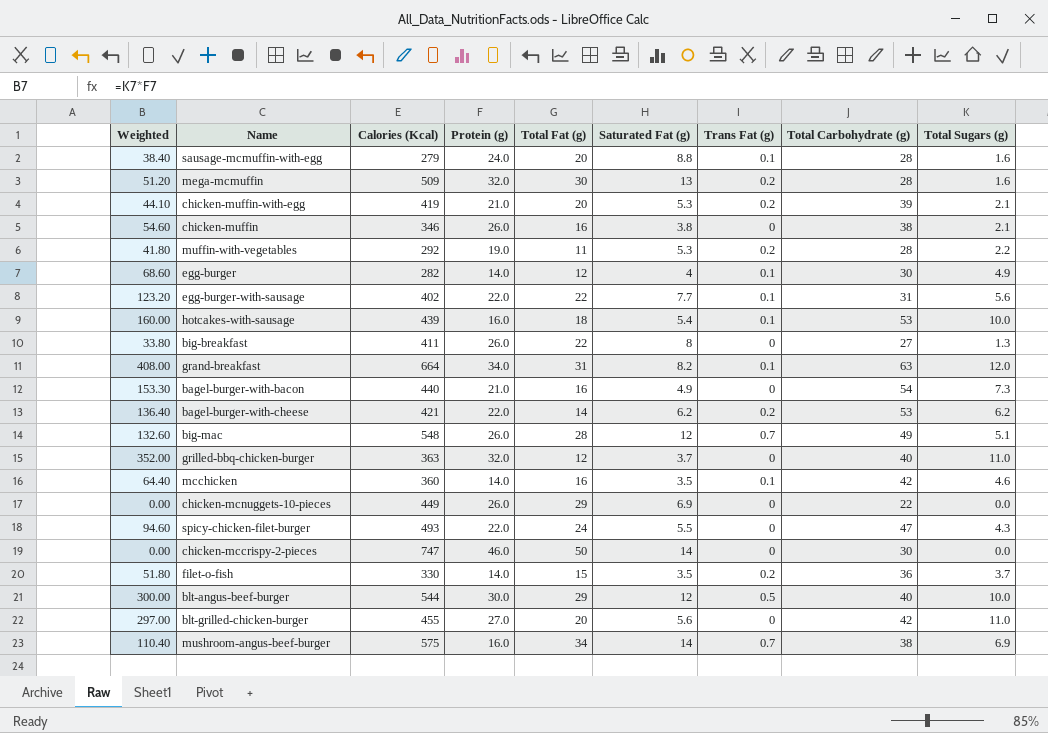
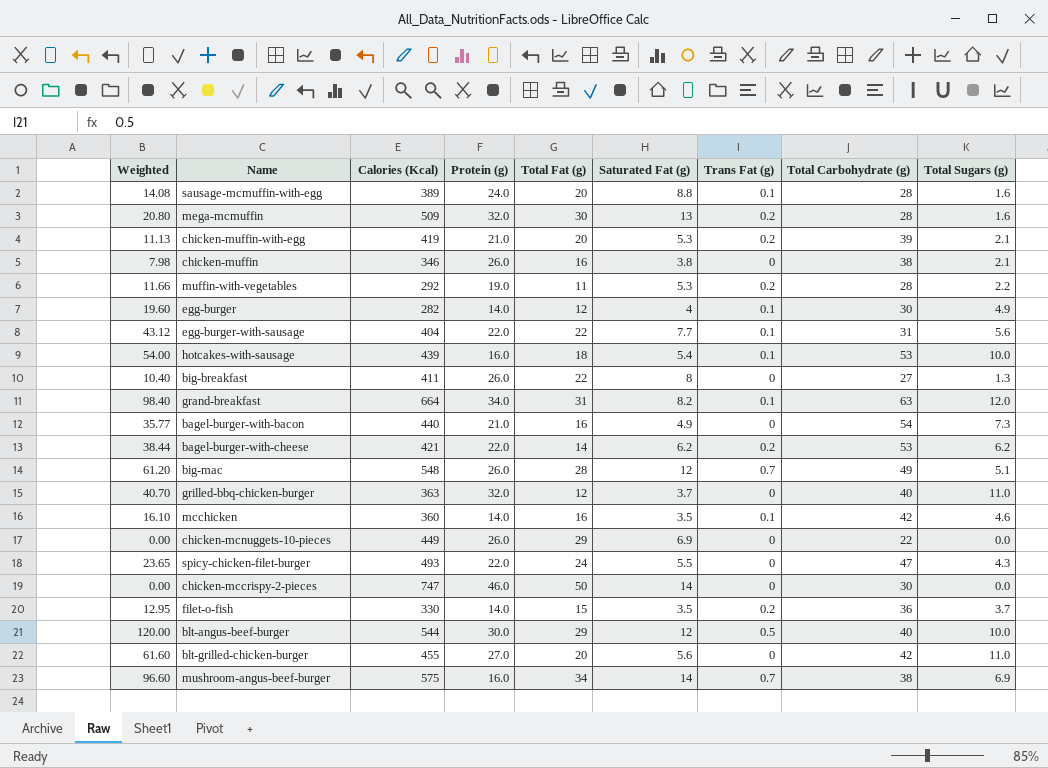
column Weighted | formula: [Protein (g)] * [Total Sugars (g)] -> [Saturated Fat (g)] * [Total Sugars (g)]
sausage-mcmuffin-with-egg | Calories (Kcal): 279 -> 389
egg-burger-with-sausage | Calories (Kcal): 402 -> 404

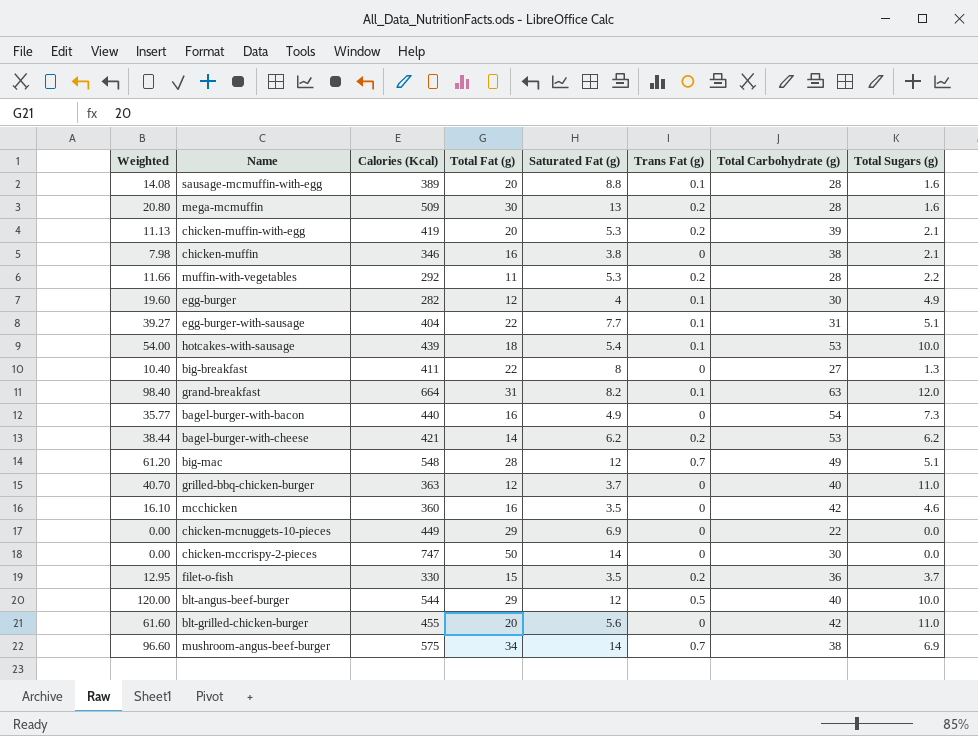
column Protein (g) | position: 4 -> none
row spicy-chicken-filet-burger: 23.65 | 493 | 22.0 | 24 | 5.5 | 0 | 47 | 4.3 -> none
egg-burger-with-sausage | Weighted: 43.12 -> 39.27
egg-burger-with-sausage | Total Sugars (g): 5.6 -> 5.1
mcchicken | Trans Fat (g): 0.1 -> 0

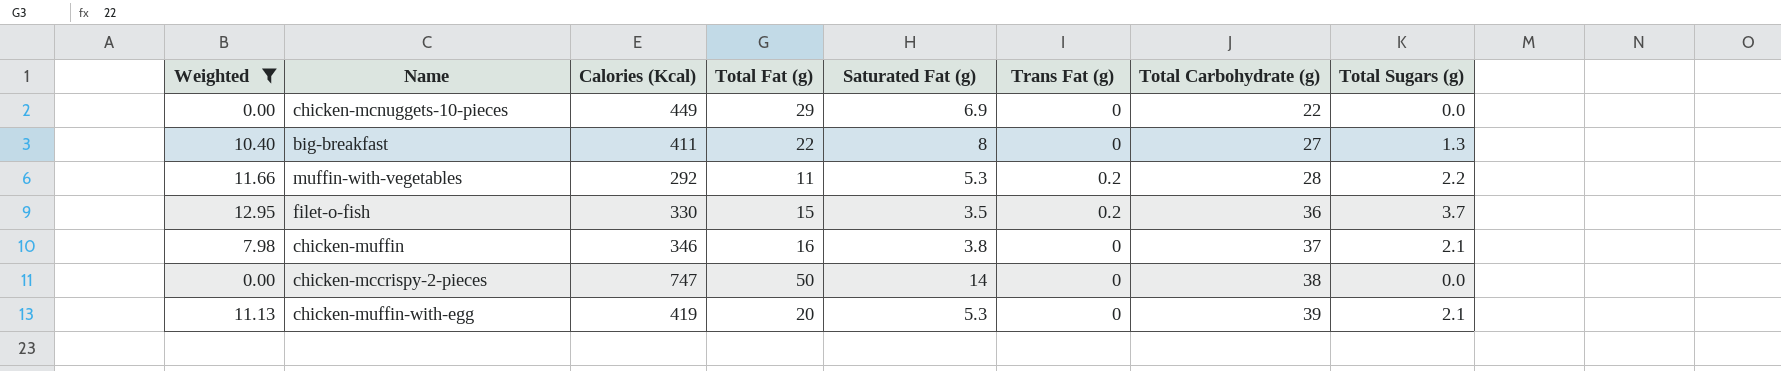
filter: none -> Weighted <= 12.95
row order: none -> Total Carbohydrate (g) ascending
chicken-muffin | Total Carbohydrate (g): 38 -> 37
chicken-mccrispy-2-pieces | Total Carbohydrate (g): 30 -> 38
chicken-muffin-with-egg | Trans Fat (g): 0.2 -> 0

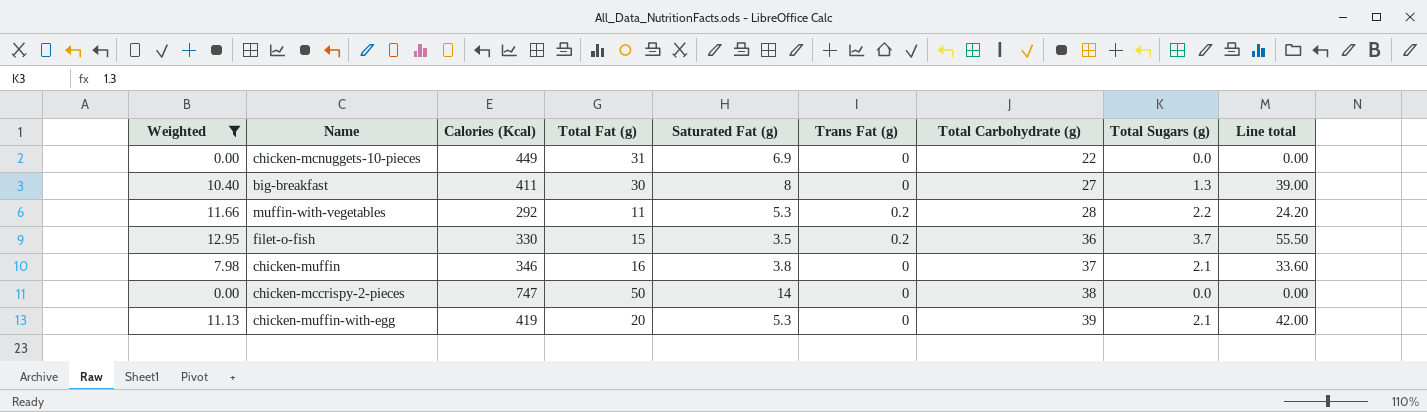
column Line total | formula: none -> [Total Fat (g)] * [Total Sugars (g)]
chicken-mcnuggets-10-pieces | Total Fat (g): 29 -> 31
big-breakfast | Total Fat (g): 22 -> 30

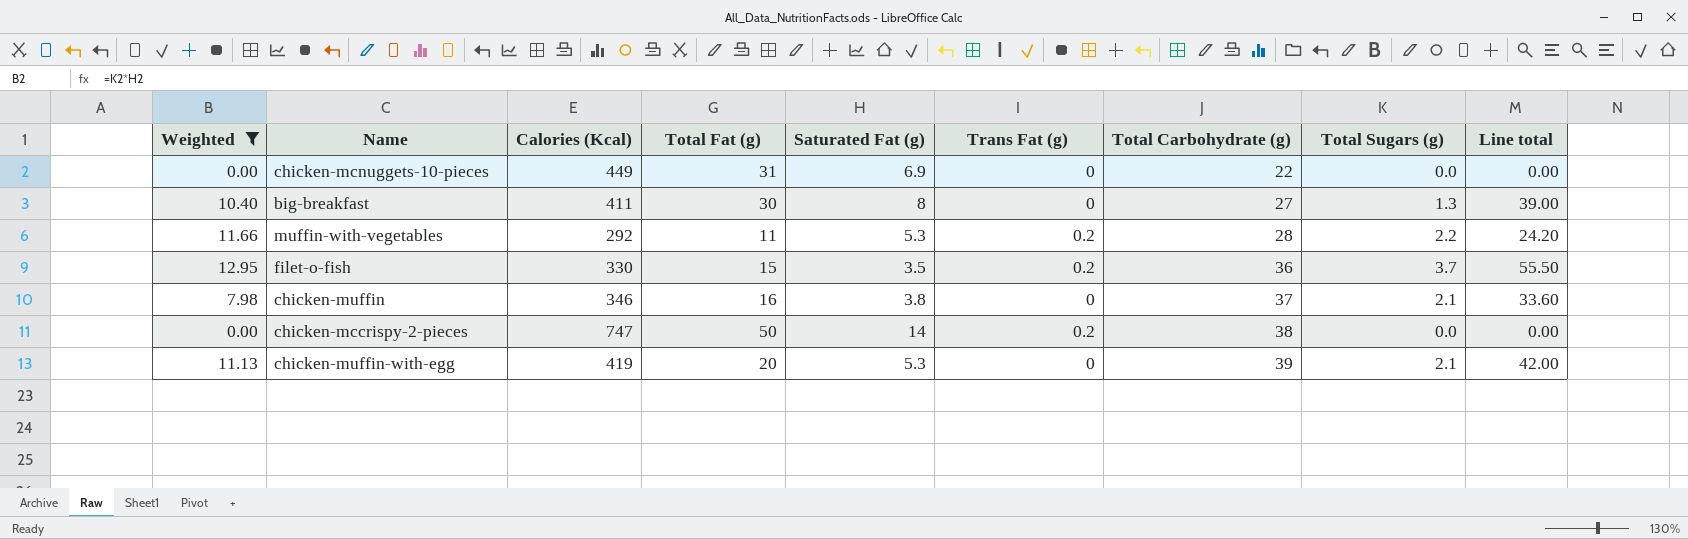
chicken-mccrispy-2-pieces | Trans Fat (g): 0 -> 0.2

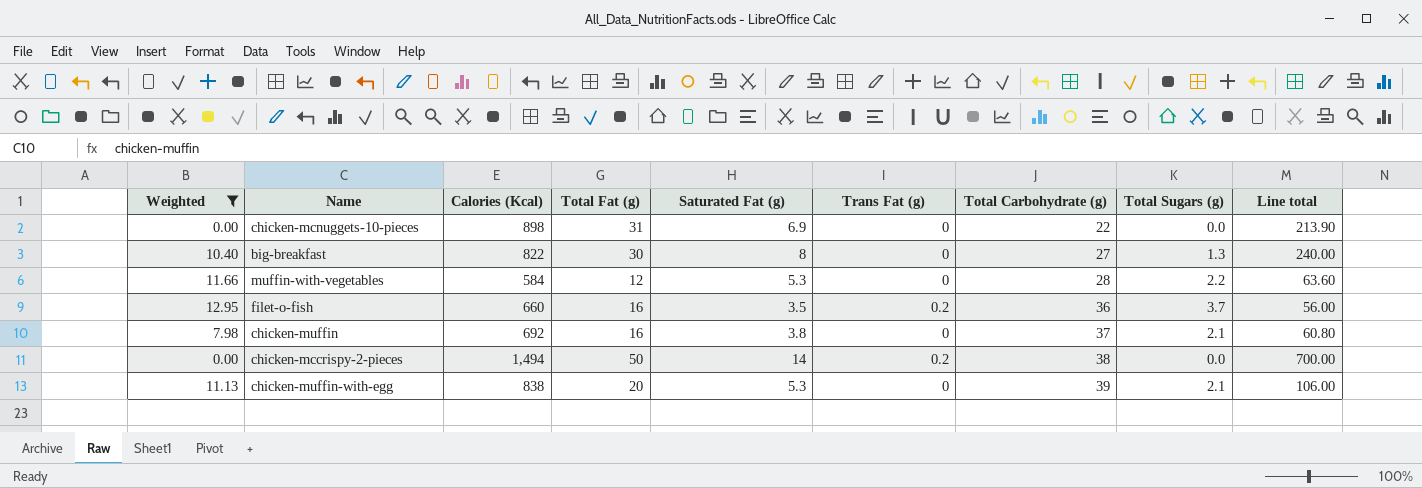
column Line total | formula: [Total Fat (g)] * [Total Sugars (g)] -> [Total Fat (g)] * [Saturated Fat (g)]
chicken-mcnuggets-10-pieces | Calories (Kcal): 449 -> 898
big-breakfast | Calories (Kcal): 411 -> 822
muffin-with-vegetables | Calories (Kcal): 292 -> 584
muffin-with-vegetables | Total Fat (g): 11 -> 12
muffin-with-vegetables | Trans Fat (g): 0.2 -> 0
filet-o-fish | Calories (Kcal): 330 -> 660
filet-o-fish | Total Fat (g): 15 -> 16
chicken-muffin | Calories (Kcal): 346 -> 692
chicken-mccrispy-2-pieces | Calories (Kcal): 747 -> 1,494
chicken-muffin-with-egg | Calories (Kcal): 419 -> 838

